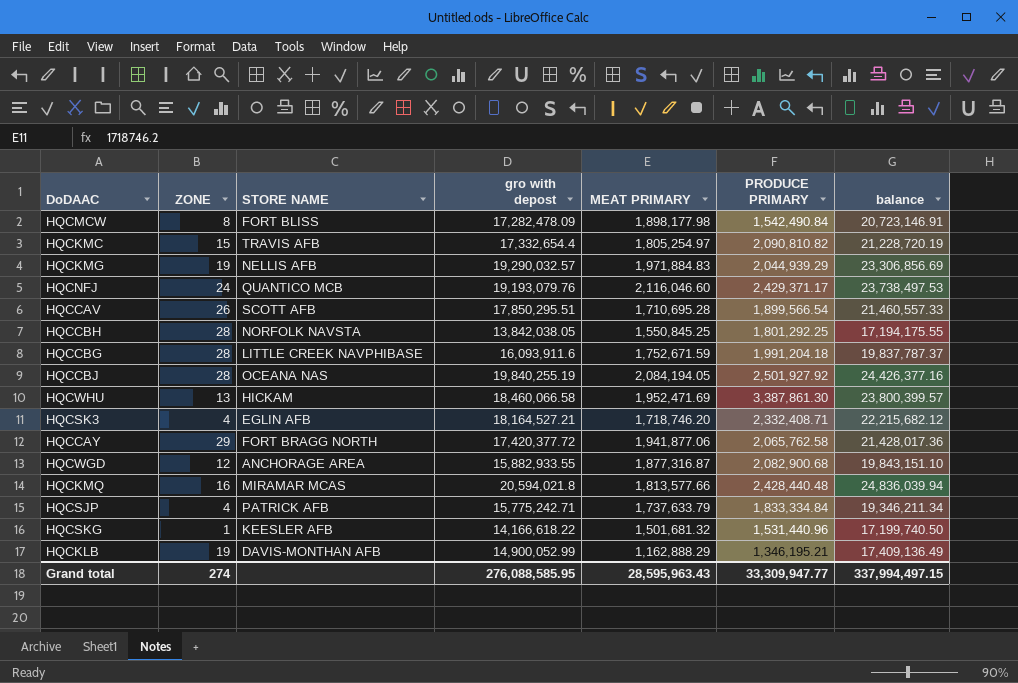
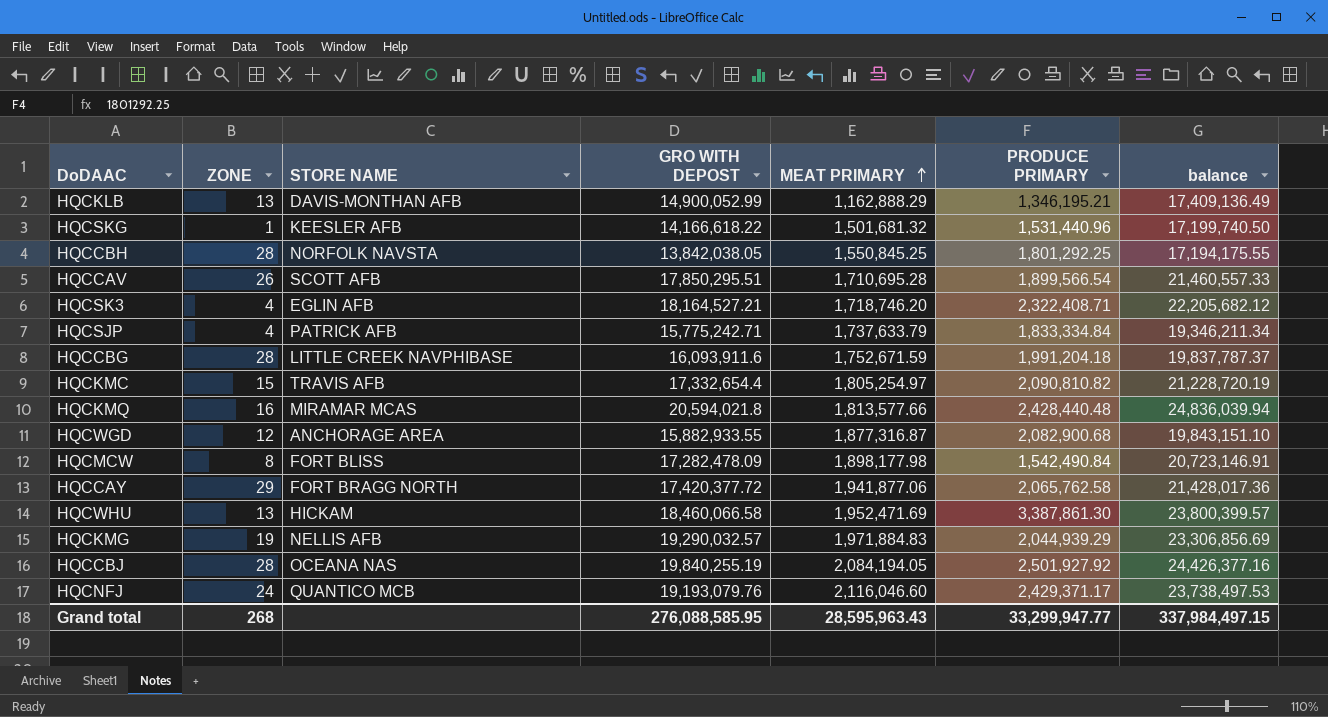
row order: none -> MEAT PRIMARY ascending
column name: gro with depost -> GRO WITH DEPOST
HQCKLB | ZONE: 19 -> 13
HQCSK3 | PRODUCE PRIMARY: 2,332,408.71 -> 2,322,408.71
HQCSK3 | balance: 22,215,682.12 -> 22,205,682.12
Grand total | ZONE: 274 -> 268
Grand total | PRODUCE PRIMARY: 33,309,947.77 -> 33,299,947.77
Grand total | balance: 337,994,497.15 -> 337,984,497.15

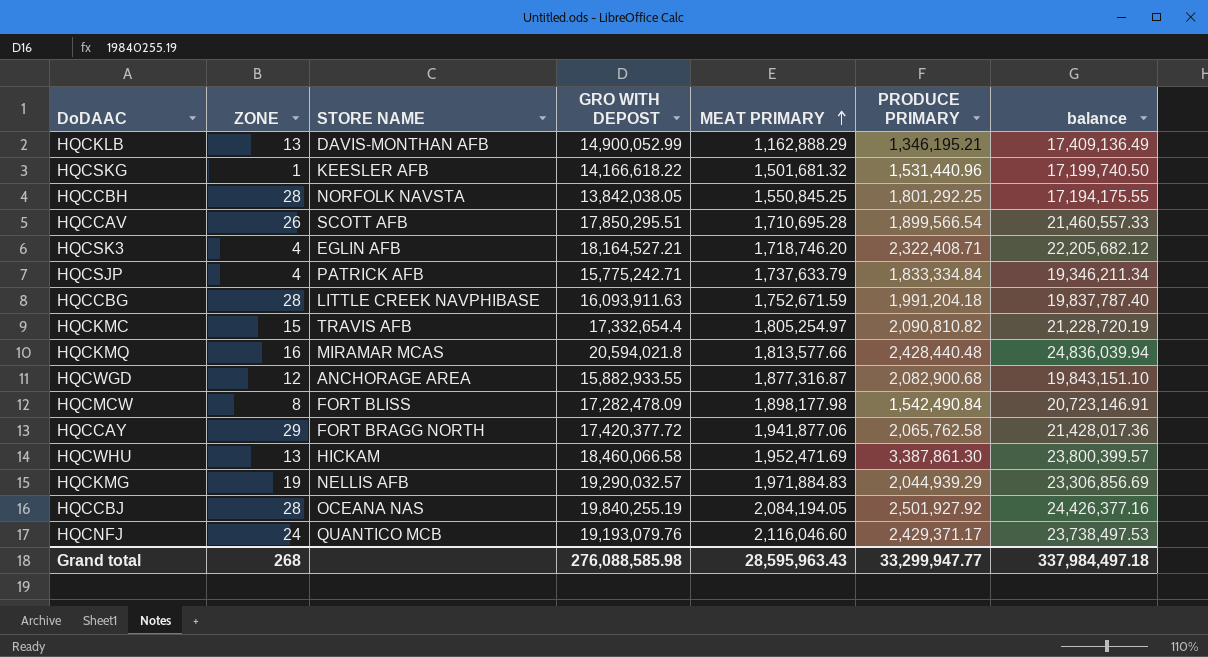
HQCCBG | GRO WITH DEPOST: 16,093,911.6 -> 16,093,911.63
HQCCBG | balance: 19,837,787.37 -> 19,837,787.40
Grand total | GRO WITH DEPOST: 276,088,585.95 -> 276,088,585.98
Grand total | balance: 337,984,497.15 -> 337,984,497.18

